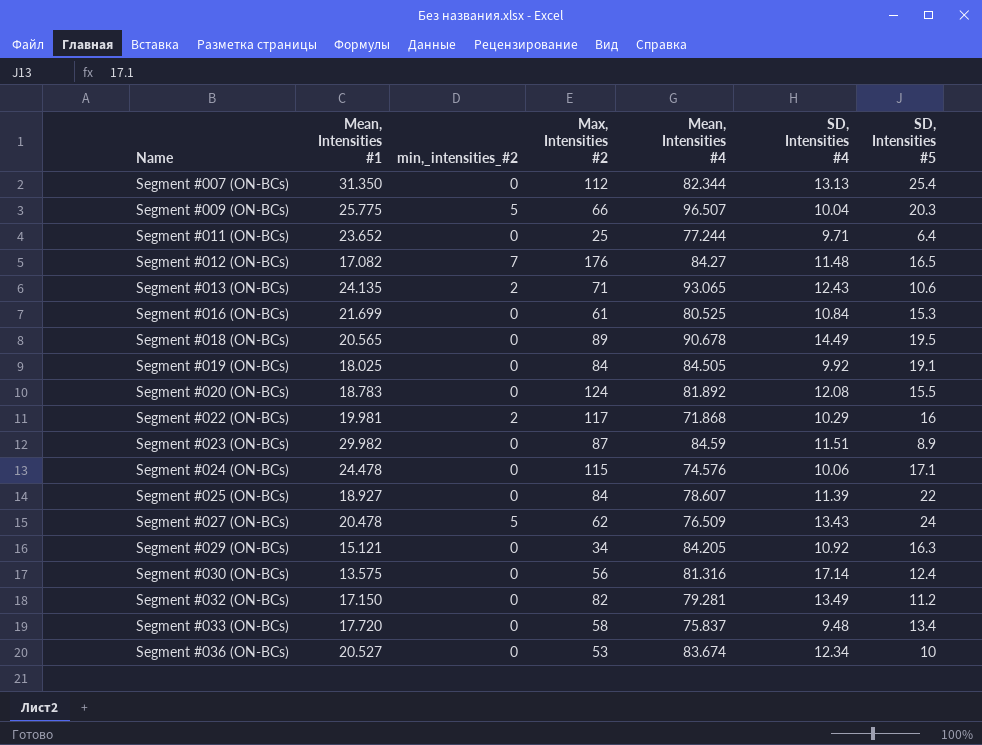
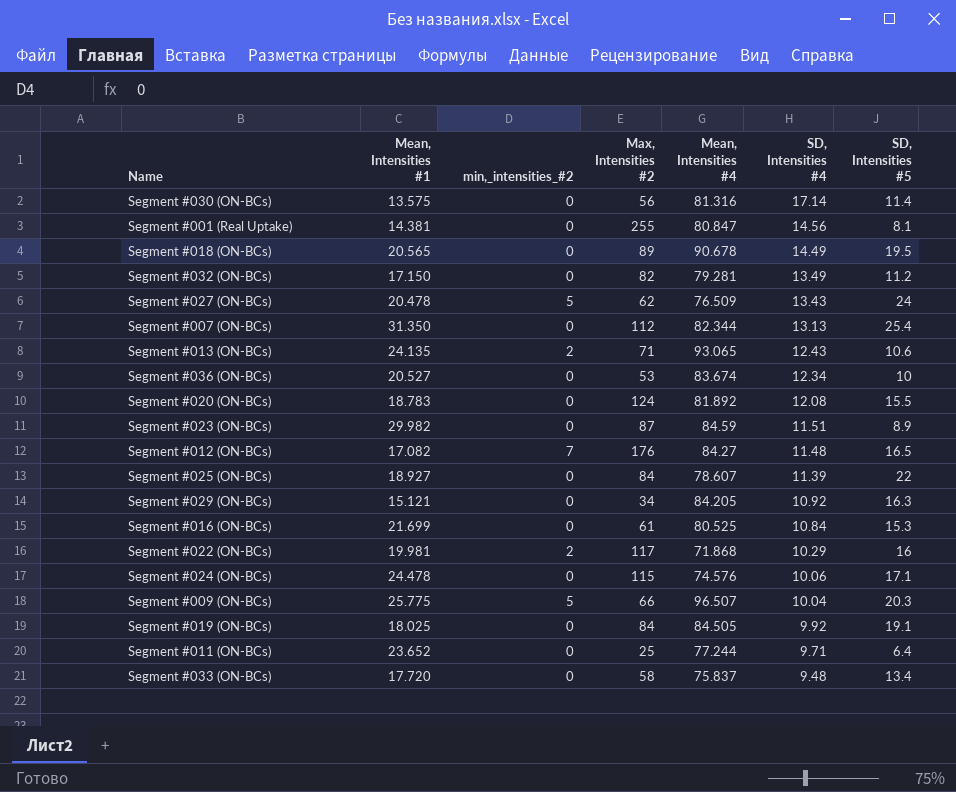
row order: Name ascending -> SD, Intensities #4 descending
Segment #030 (ON-BCs) | SD, Intensities #5: 12.4 -> 11.4
row Segment #001 (Real Uptake): none -> 14.381 | 0 | 255 | 80.847 | 14.56 | 8.1

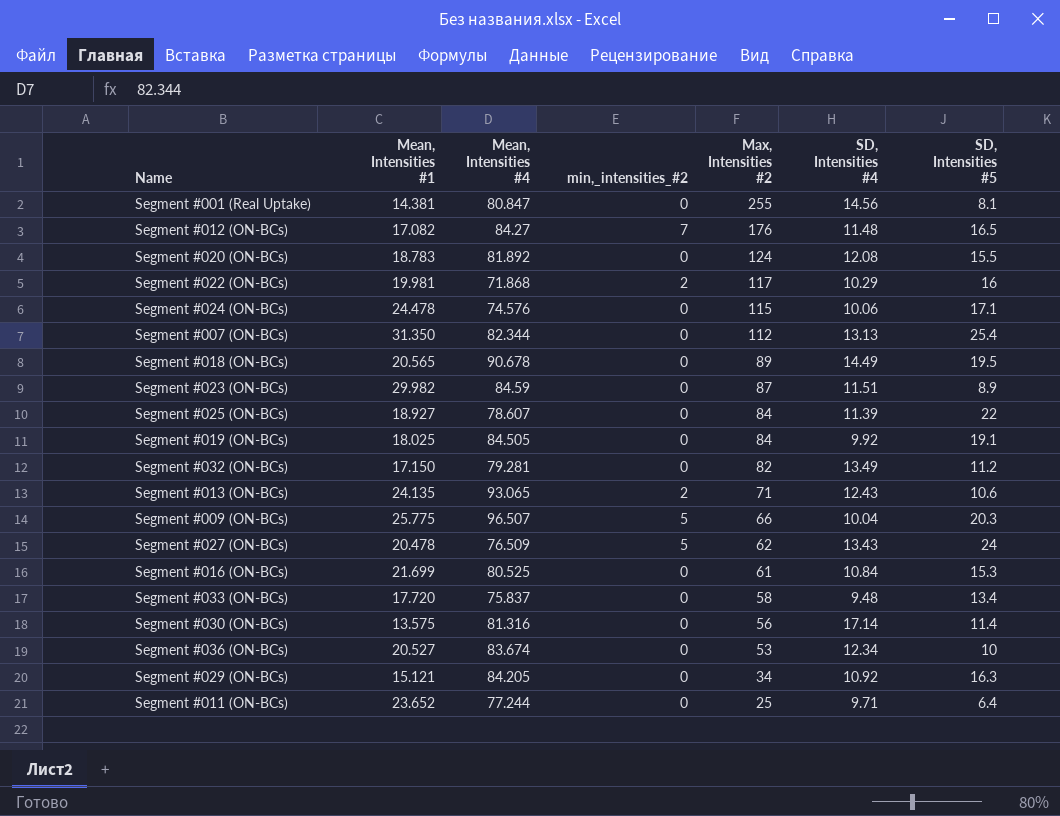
row order: SD, Intensities #4 descending -> Max, Intensities #2 descending
column Mean, Intensities #4 | position: 5 -> 3

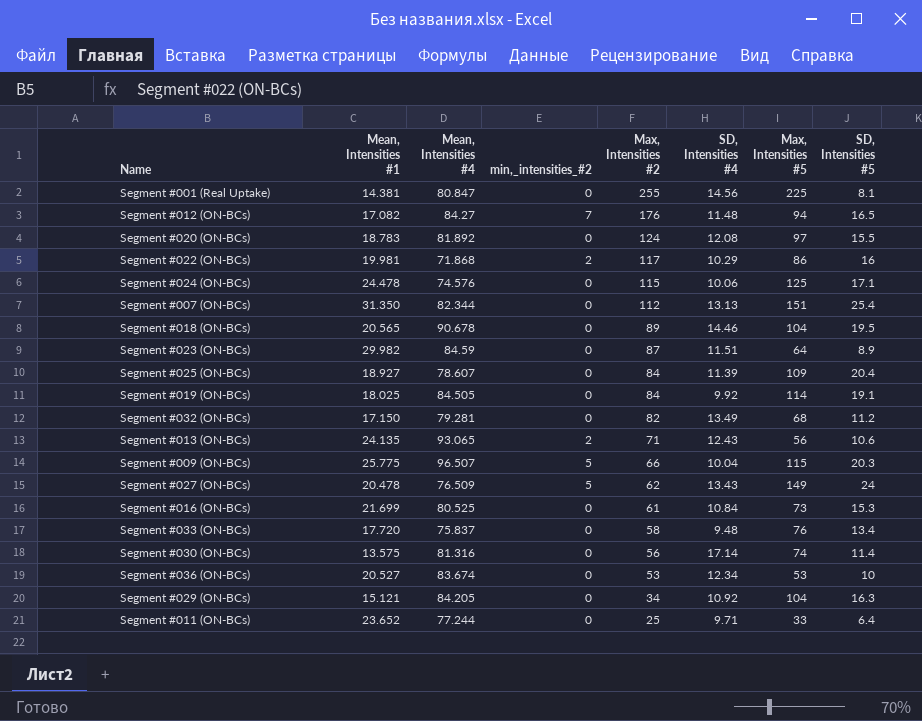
column Max, Intensities #5 | position: none -> 7
Segment #018 (ON-BCs) | SD, Intensities #4: 14.49 -> 14.46
Segment #025 (ON-BCs) | SD, Intensities #5: 22 -> 20.4

